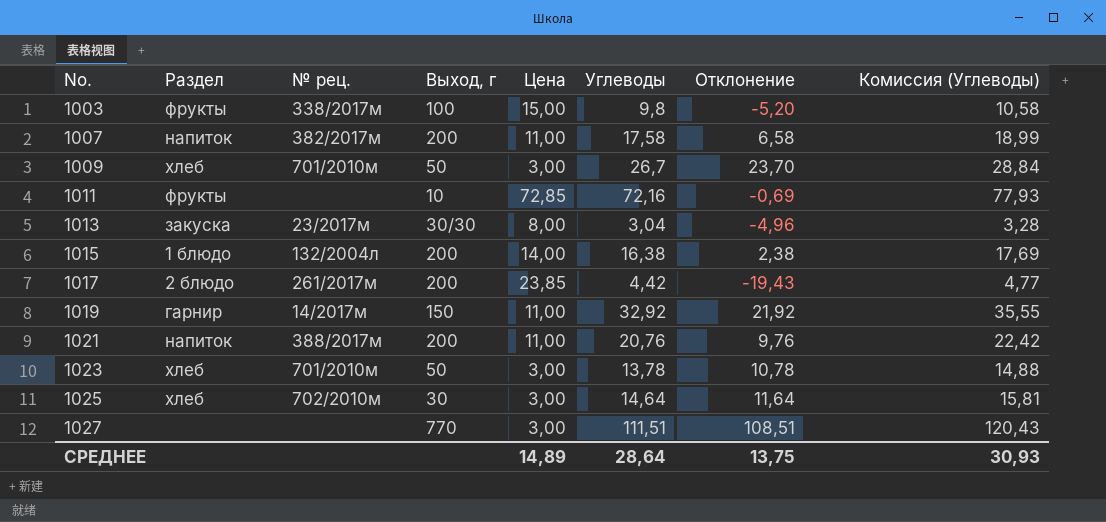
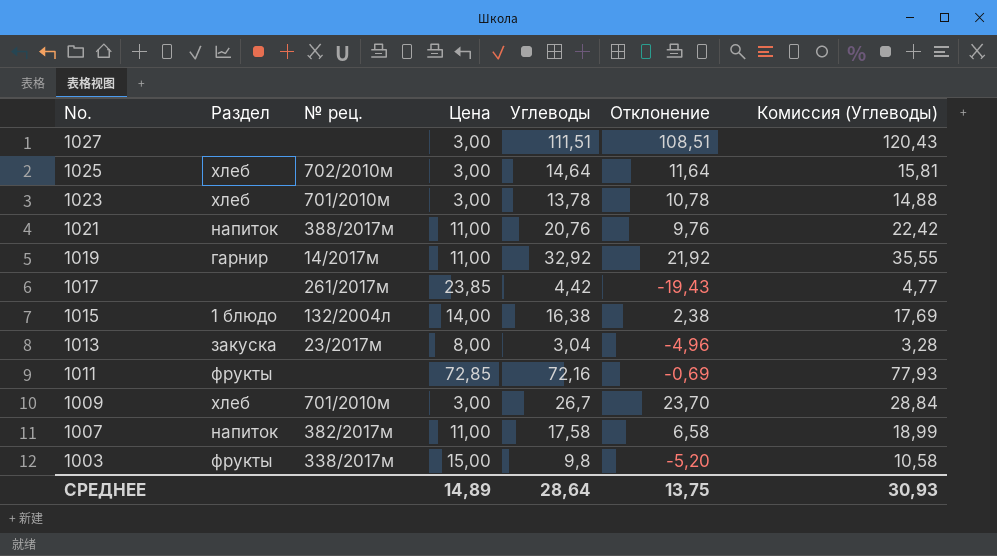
row order: No. ascending -> No. descending
column Выход, г | position: 4 -> none
1017 | Раздел: 2 блюдо -> none

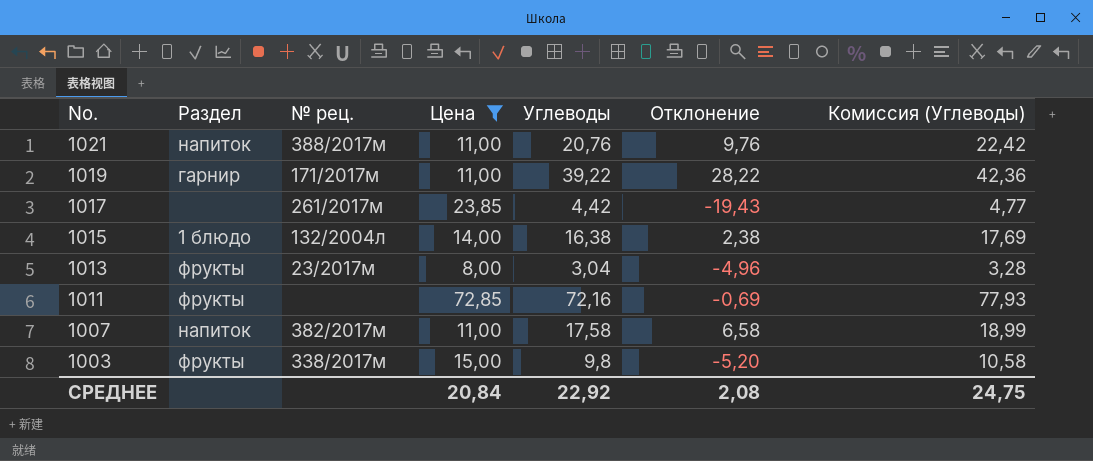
filter: none -> Цена != 3,00
1019 | № рец.: 14/2017м -> 171/2017м
1019 | Углеводы: 32,92 -> 39,22
1019 | Отклонение: 21,92 -> 28,22
1019 | Комиссия (Углеводы): 35,55 -> 42,36
1013 | Раздел: закуска -> фрукты
СРЕДНЕЕ | Цена: 14,89 -> 20,84
СРЕДНЕЕ | Углеводы: 28,64 -> 22,92
СРЕДНЕЕ | Отклонение: 13,75 -> 2,08
СРЕДНЕЕ | Комиссия (Углеводы): 30,93 -> 24,75

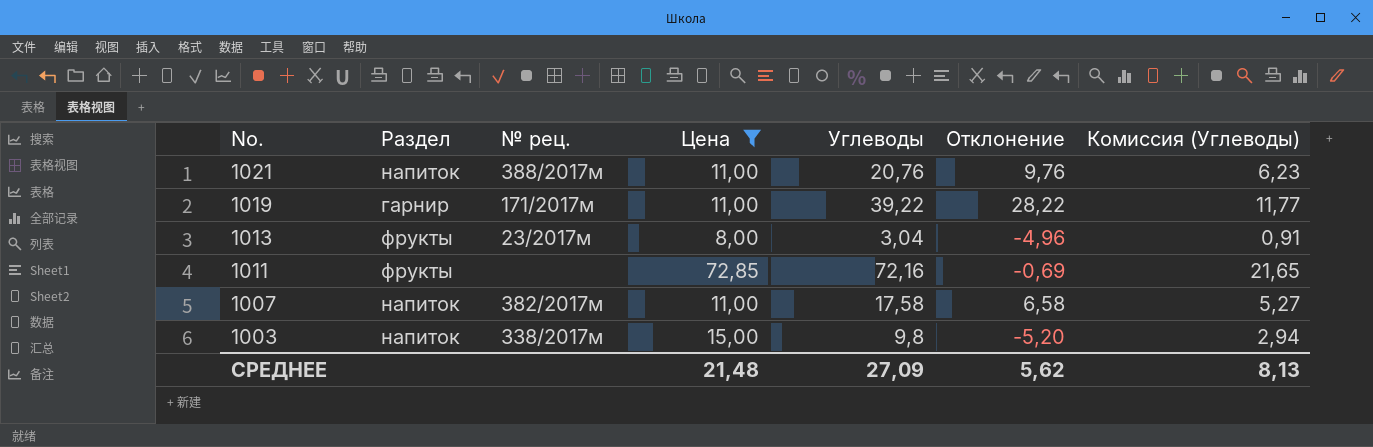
column Комиссия (Углеводы) | formula: [Углеводы] * 1,08 -> [Углеводы] * 0,3
row 1017: none | 261/2017м | 23,85 | 4,42 | -19,43 | 4,77 -> none
row 1015: 1 блюдо | 132/2004л | 14,00 | 16,38 | 2,38 | 17,69 -> none
1003 | Раздел: фрукты -> напиток
СРЕДНЕЕ | Цена: 20,84 -> 21,48
СРЕДНЕЕ | Углеводы: 22,92 -> 27,09
СРЕДНЕЕ | Отклонение: 2,08 -> 5,62
СРЕДНЕЕ | Комиссия (Углеводы): 24,75 -> 8,13

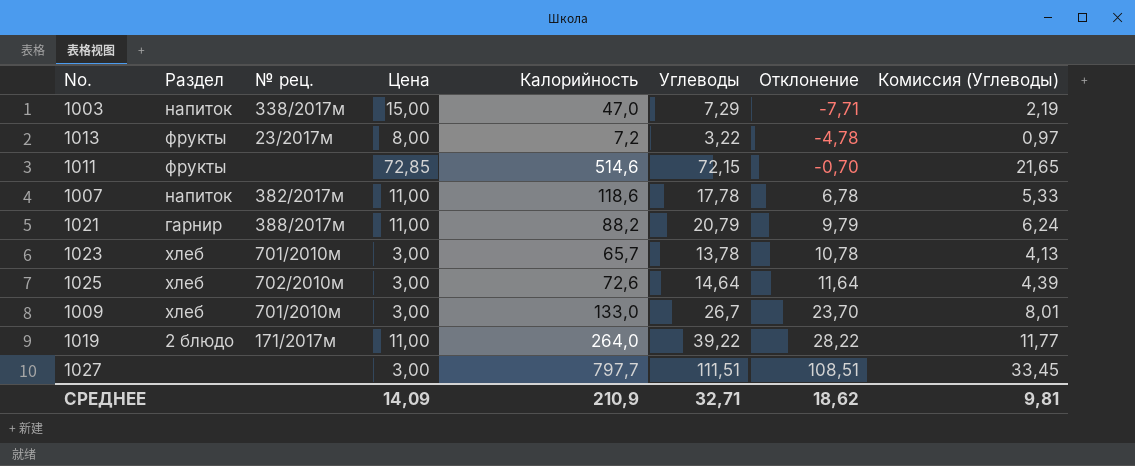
filter: Цена != 3,00 -> none
row order: No. descending -> Отклонение ascending
column Калорийность | position: none -> 5
1003 | Углеводы: 9,8 -> 7,29
1003 | Отклонение: -5,20 -> -7,71
1003 | Комиссия (Углеводы): 2,94 -> 2,19
1013 | Углеводы: 3,04 -> 3,22
1013 | Отклонение: -4,96 -> -4,78
1013 | Комиссия (Углеводы): 0,91 -> 0,97
1011 | Углеводы: 72,16 -> 72,15
1011 | Отклонение: -0,69 -> -0,70
1007 | Углеводы: 17,58 -> 17,78
1007 | Отклонение: 6,58 -> 6,78
1007 | Комиссия (Углеводы): 5,27 -> 5,33
1021 | Раздел: напиток -> гарнир
1021 | Углеводы: 20,76 -> 20,79
1021 | Отклонение: 9,76 -> 9,79
1021 | Комиссия (Углеводы): 6,23 -> 6,24
1019 | Раздел: гарнир -> 2 блюдо
СРЕДНЕЕ | Цена: 21,48 -> 14,09
СРЕДНЕЕ | Углеводы: 27,09 -> 32,71
СРЕДНЕЕ | Отклонение: 5,62 -> 18,62
СРЕДНЕЕ | Комиссия (Углеводы): 8,13 -> 9,81

